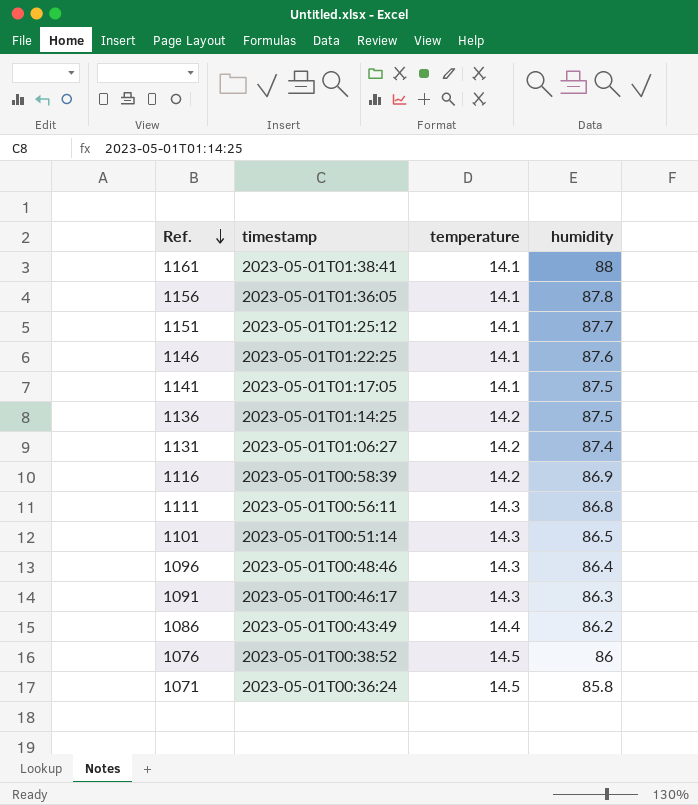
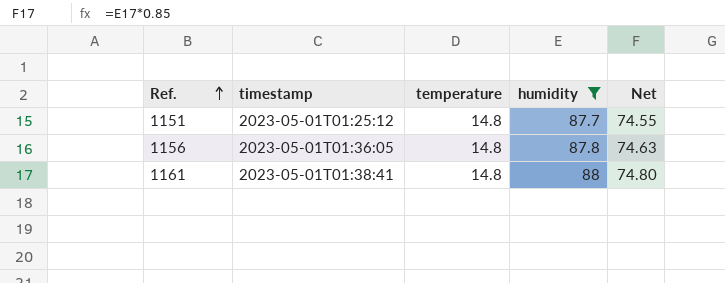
filter: none -> humidity >= 87.7
row order: Ref. descending -> Ref. ascending
column Net | formula: none -> [humidity] * 0.85
1151 | temperature: 14.1 -> 14.8
1156 | temperature: 14.1 -> 14.8
1161 | temperature: 14.1 -> 14.8

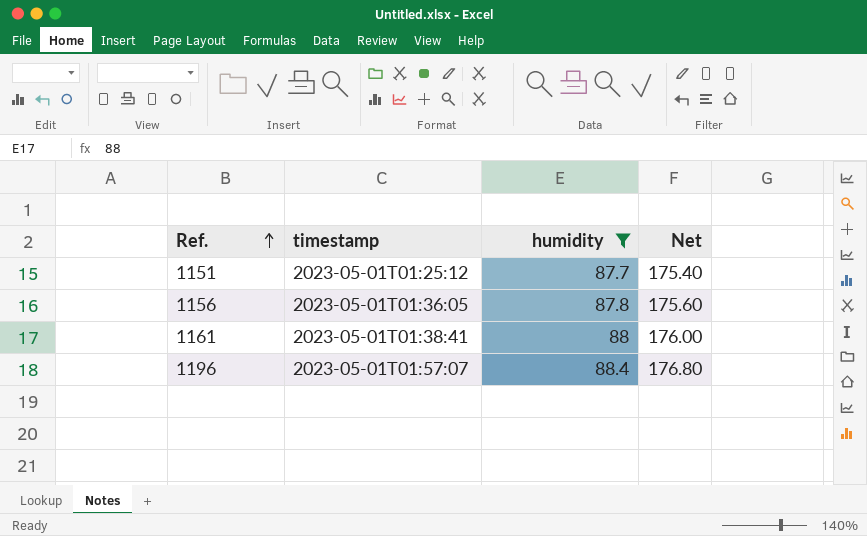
column temperature | position: 3 -> none
column Net | formula: [humidity] * 0.85 -> [humidity] * 2
row 1196: none -> 2023-05-01T01:57:07 | 88.4 | 176.80

